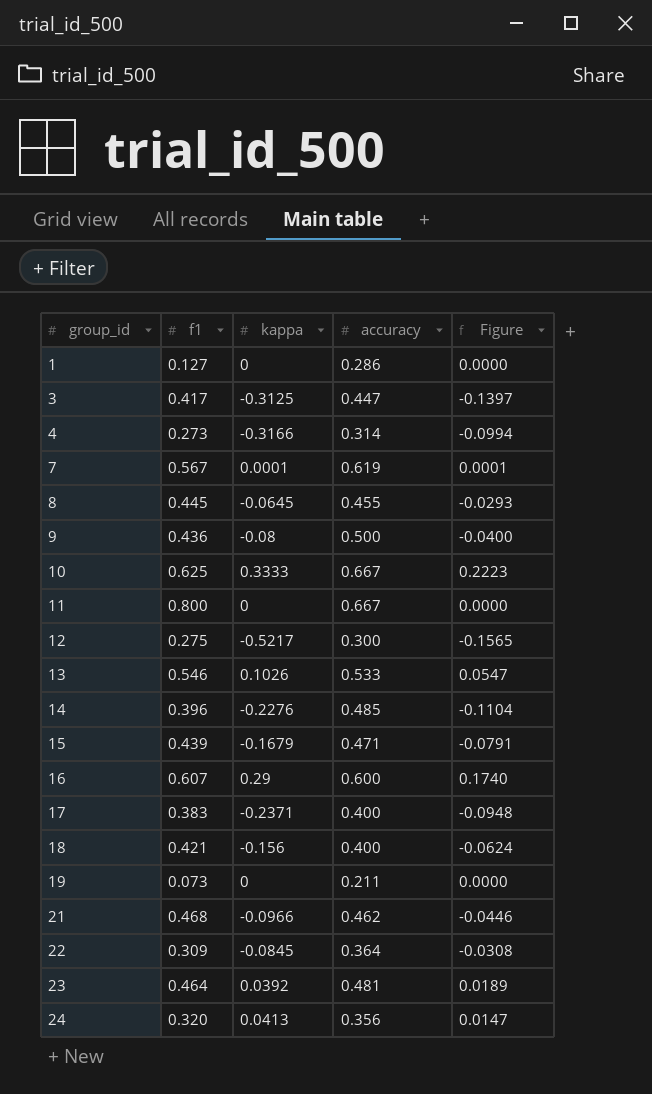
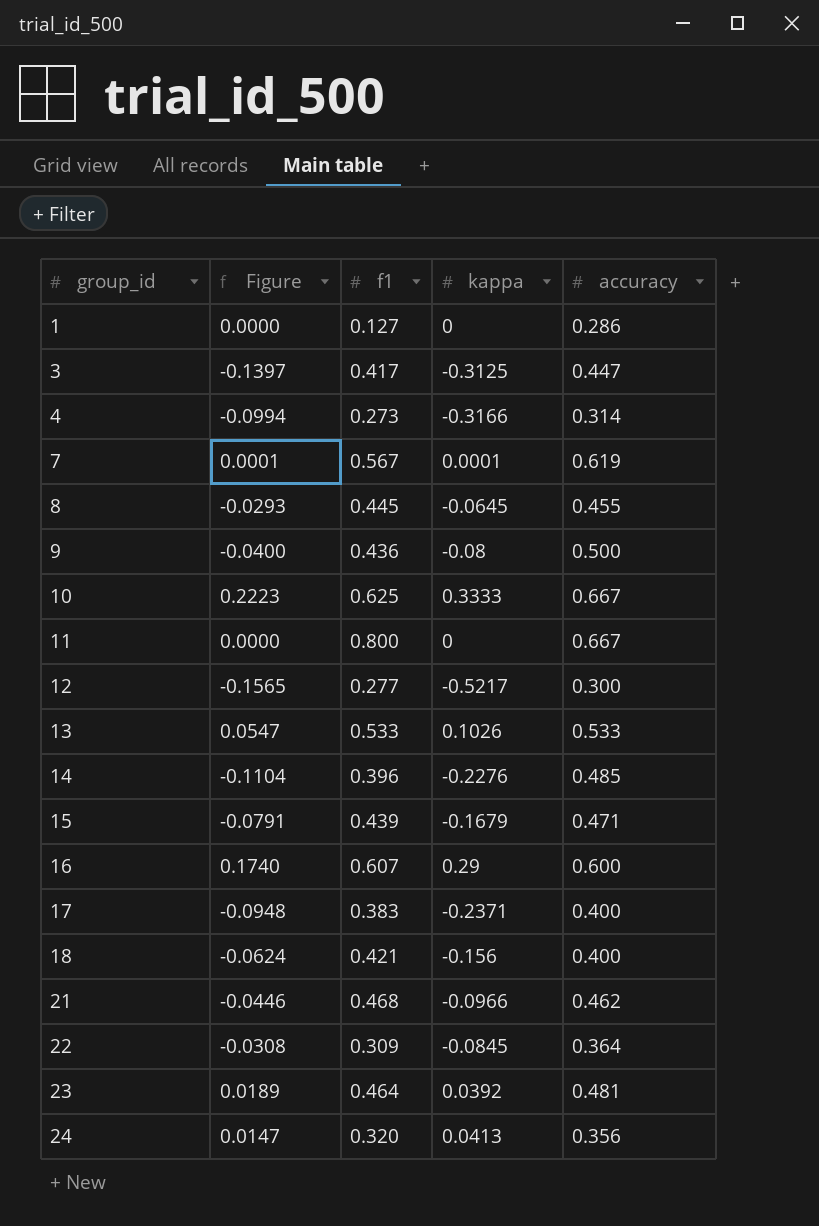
column Figure | position: 5 -> 2
row 19: 0.073 | 0 | 0.211 | 0.0000 -> none
12 | f1: 0.275 -> 0.277
13 | f1: 0.546 -> 0.533

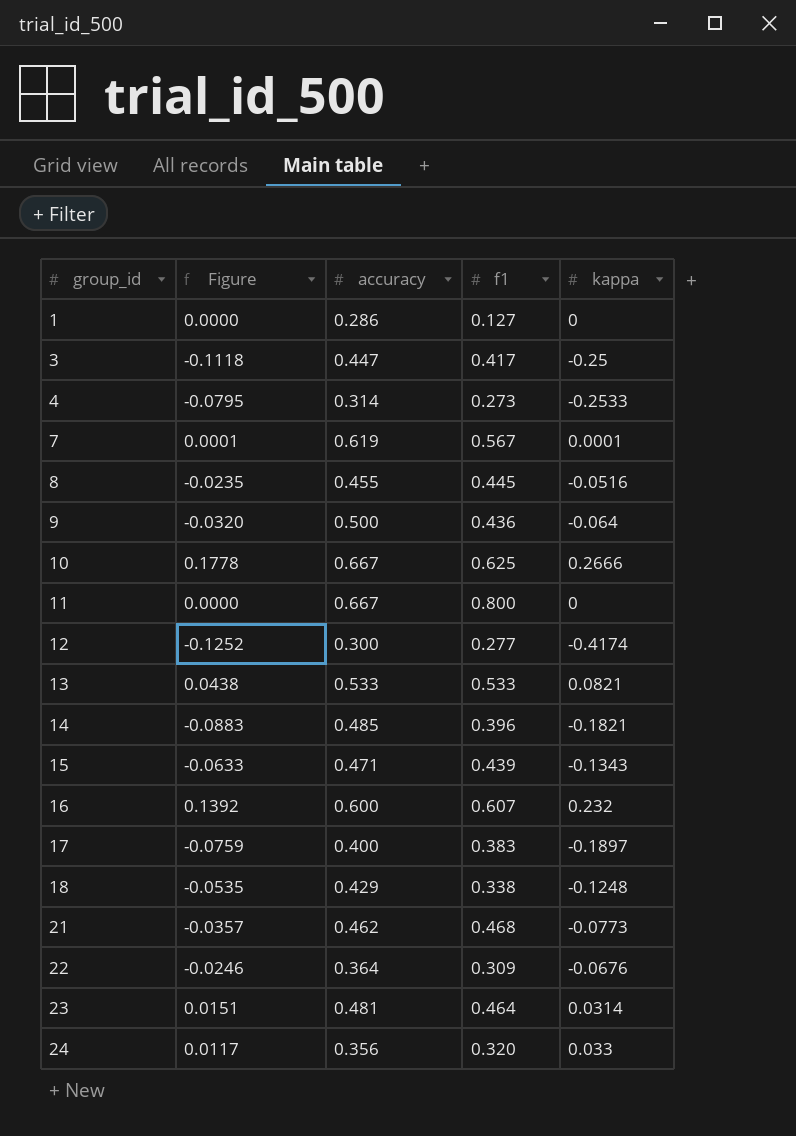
column accuracy | position: 5 -> 3
3 | Figure: -0.1397 -> -0.1118
3 | kappa: -0.3125 -> -0.25
4 | Figure: -0.0994 -> -0.0795
4 | kappa: -0.3166 -> -0.2533
8 | Figure: -0.0293 -> -0.0235
8 | kappa: -0.0645 -> -0.0516
9 | Figure: -0.0400 -> -0.0320
9 | kappa: -0.08 -> -0.064
10 | Figure: 0.2223 -> 0.1778
10 | kappa: 0.3333 -> 0.2666
12 | Figure: -0.1565 -> -0.1252
12 | kappa: -0.5217 -> -0.4174
13 | Figure: 0.0547 -> 0.0438
13 | kappa: 0.1026 -> 0.0821
14 | Figure: -0.1104 -> -0.0883
14 | kappa: -0.2276 -> -0.1821
15 | Figure: -0.0791 -> -0.0633
15 | kappa: -0.1679 -> -0.1343
16 | Figure: 0.1740 -> 0.1392
16 | kappa: 0.29 -> 0.232
17 | Figure: -0.0948 -> -0.0759
17 | kappa: -0.2371 -> -0.1897
18 | Figure: -0.0624 -> -0.0535
18 | accuracy: 0.400 -> 0.429
18 | f1: 0.421 -> 0.338
18 | kappa: -0.156 -> -0.1248
21 | Figure: -0.0446 -> -0.0357
21 | kappa: -0.0966 -> -0.0773
22 | Figure: -0.0308 -> -0.0246
22 | kappa: -0.0845 -> -0.0676
23 | Figure: 0.0189 -> 0.0151
23 | kappa: 0.0392 -> 0.0314
24 | Figure: 0.0147 -> 0.0117
24 | kappa: 0.0413 -> 0.033

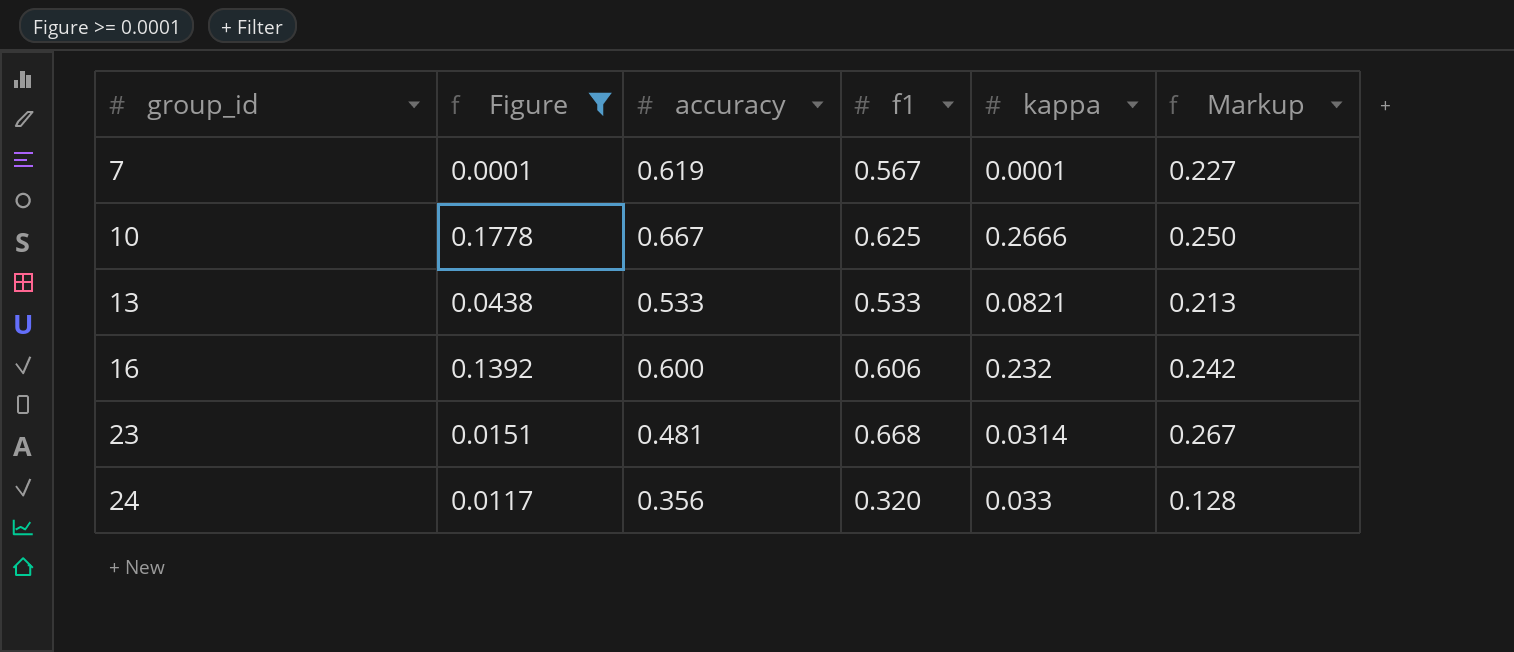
filter: none -> Figure >= 0.0001
column Markup | formula: none -> [f1] * 0.4
16 | f1: 0.607 -> 0.606
23 | f1: 0.464 -> 0.668

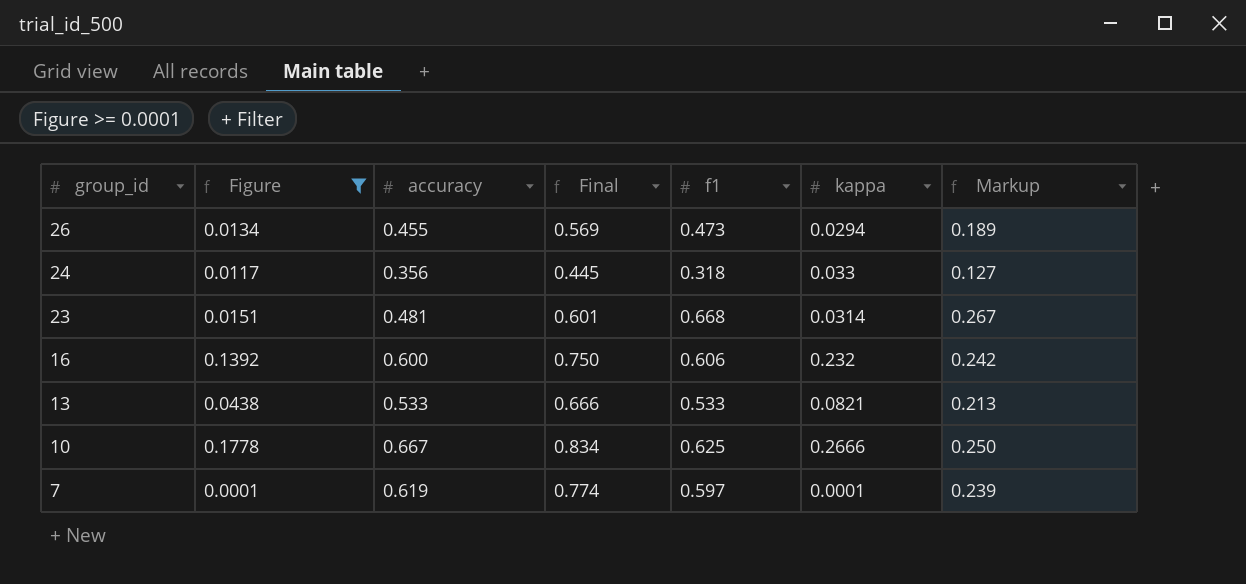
row order: group_id ascending -> group_id descending
column Final | formula: none -> [accuracy] * 1.25
row 26: none -> 0.0134 | 0.455 | 0.569 | 0.473 | 0.0294 | 0.189
24 | f1: 0.320 -> 0.318
24 | Markup: 0.128 -> 0.127
7 | f1: 0.567 -> 0.597
7 | Markup: 0.227 -> 0.239

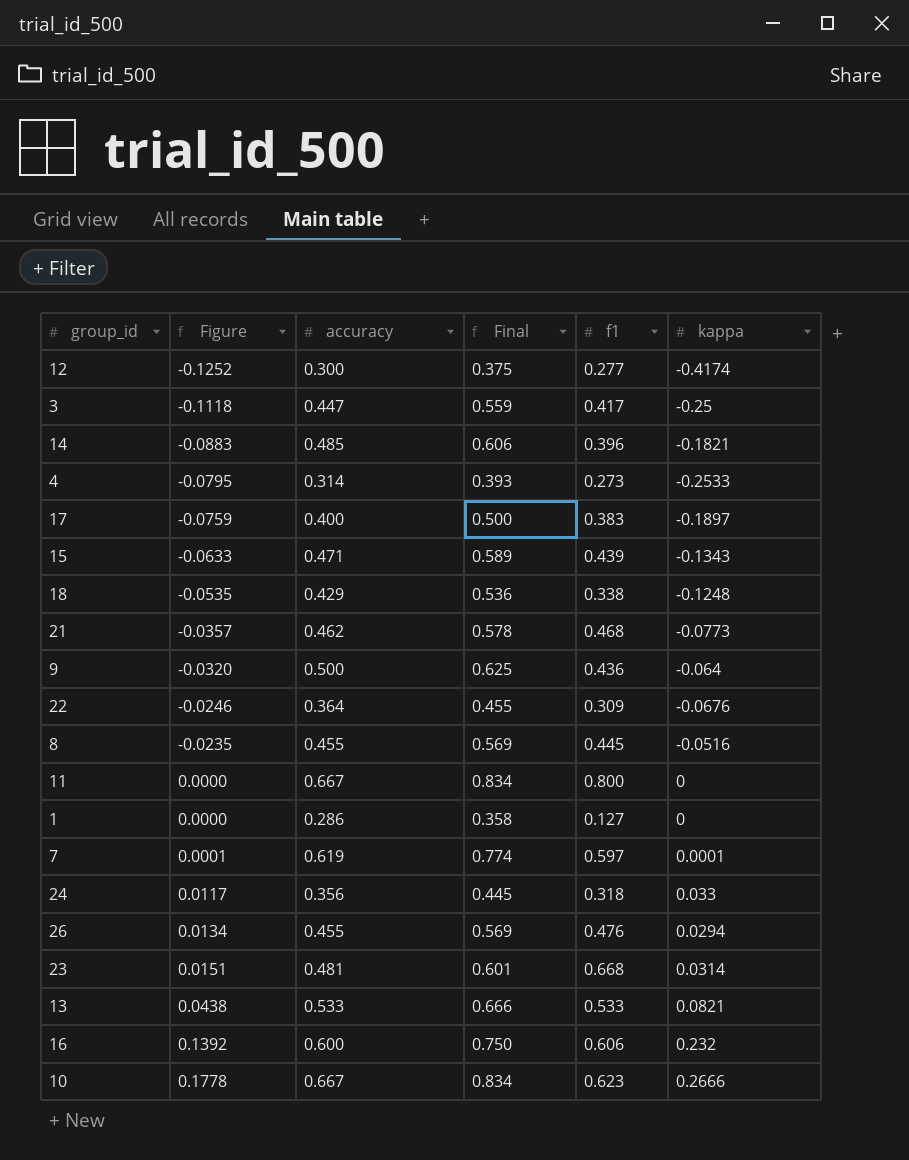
filter: Figure >= 0.0001 -> none
row order: group_id descending -> Figure ascending
column Markup | formula: [f1] * 0.4 -> none
26 | f1: 0.473 -> 0.476
10 | f1: 0.625 -> 0.623

